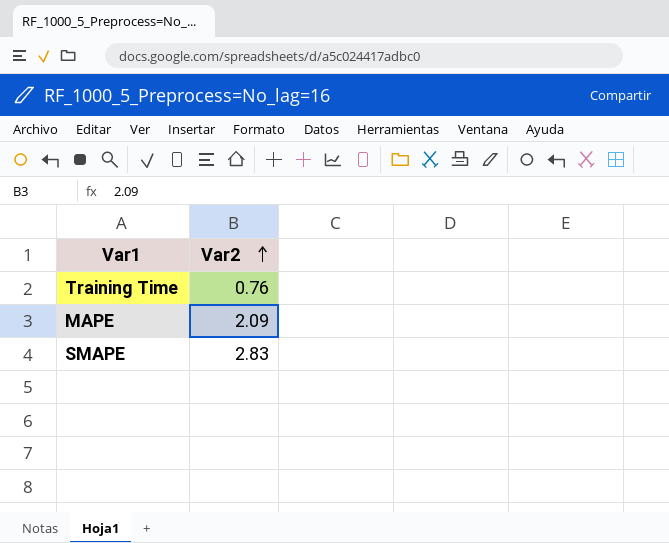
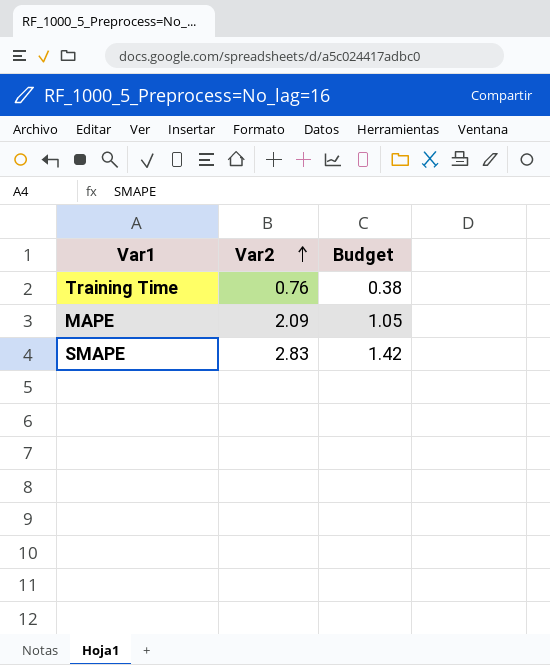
column Budget | formula: none -> [Var2] * 0.5

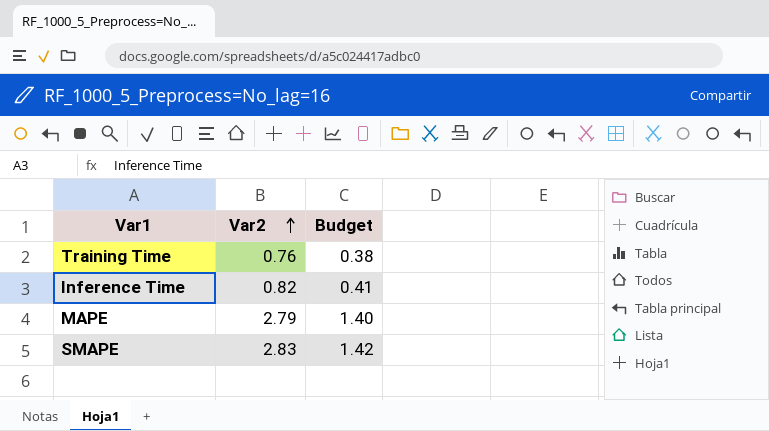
row Inference Time: none -> 0.82 | 0.41
MAPE | Var2: 2.09 -> 2.79
MAPE | Budget: 1.05 -> 1.40

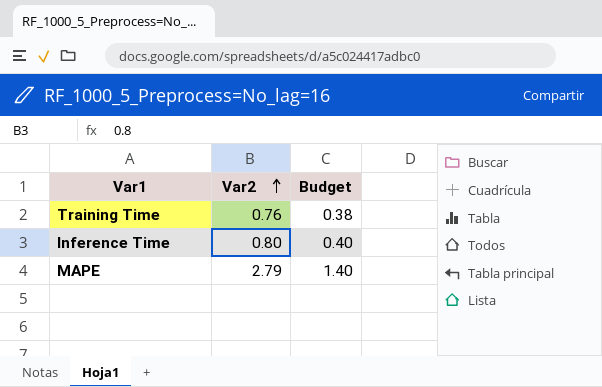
row SMAPE: 2.83 | 1.42 -> none
Inference Time | Var2: 0.82 -> 0.80
Inference Time | Budget: 0.41 -> 0.40

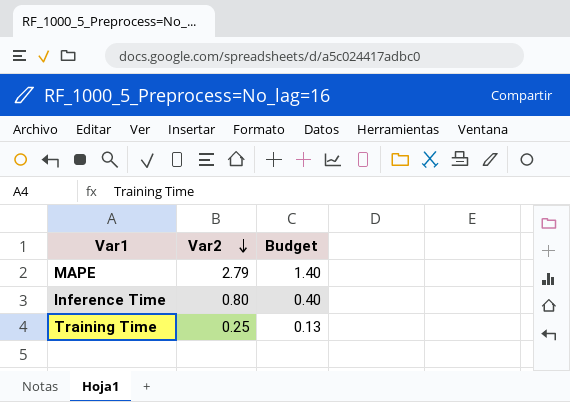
row order: Var2 ascending -> Var2 descending
Training Time | Var2: 0.76 -> 0.25
Training Time | Budget: 0.38 -> 0.13

